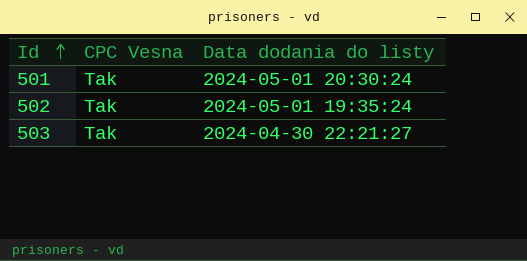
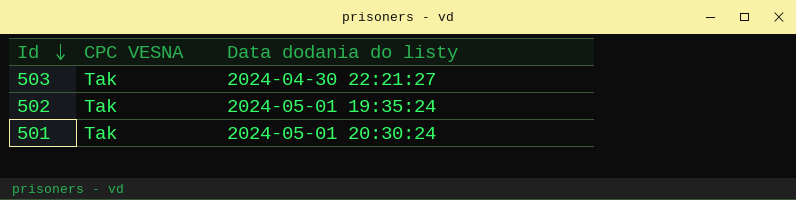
row order: Id ascending -> Id descending
column name: CPC Vesna -> CPC VESNA

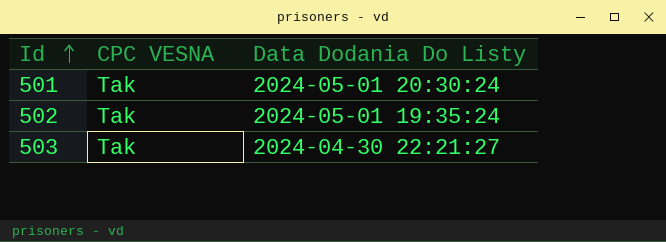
row order: Id descending -> Id ascending
column name: Data dodania do listy -> Data Dodania Do Listy

